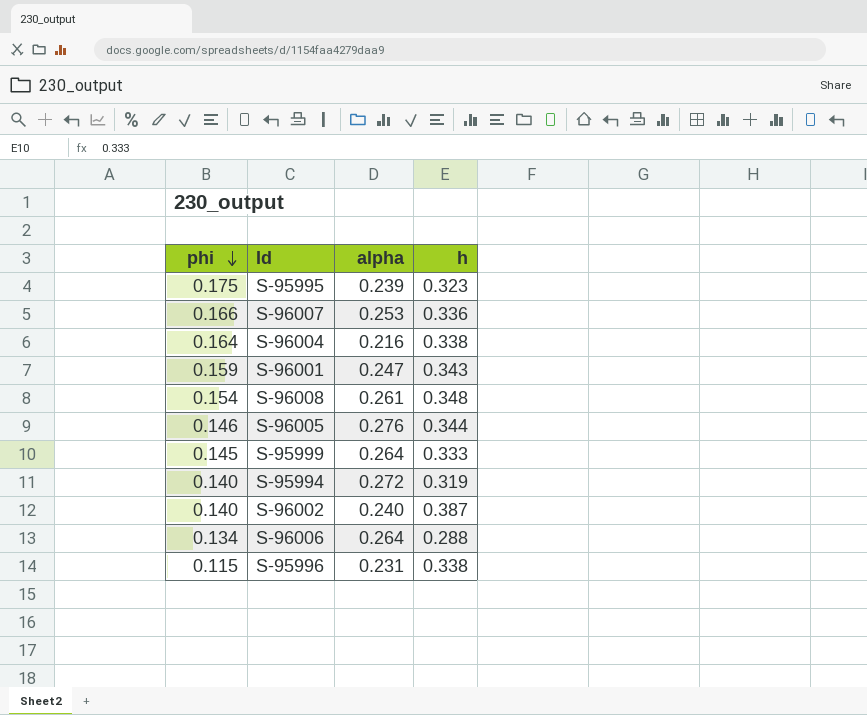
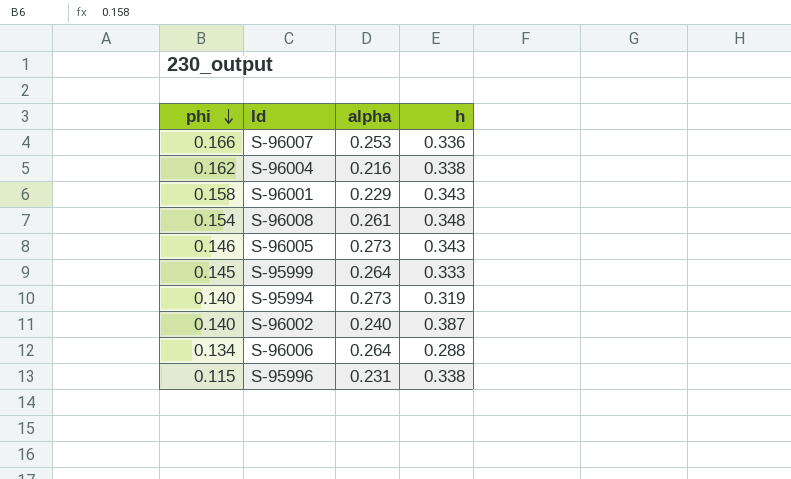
row S-95995: 0.175 | 0.239 | 0.323 -> none
S-96004 | phi: 0.164 -> 0.162
S-96001 | phi: 0.159 -> 0.158
S-96001 | alpha: 0.247 -> 0.229
S-96005 | alpha: 0.276 -> 0.273
S-96005 | h: 0.344 -> 0.343
S-95994 | alpha: 0.272 -> 0.273

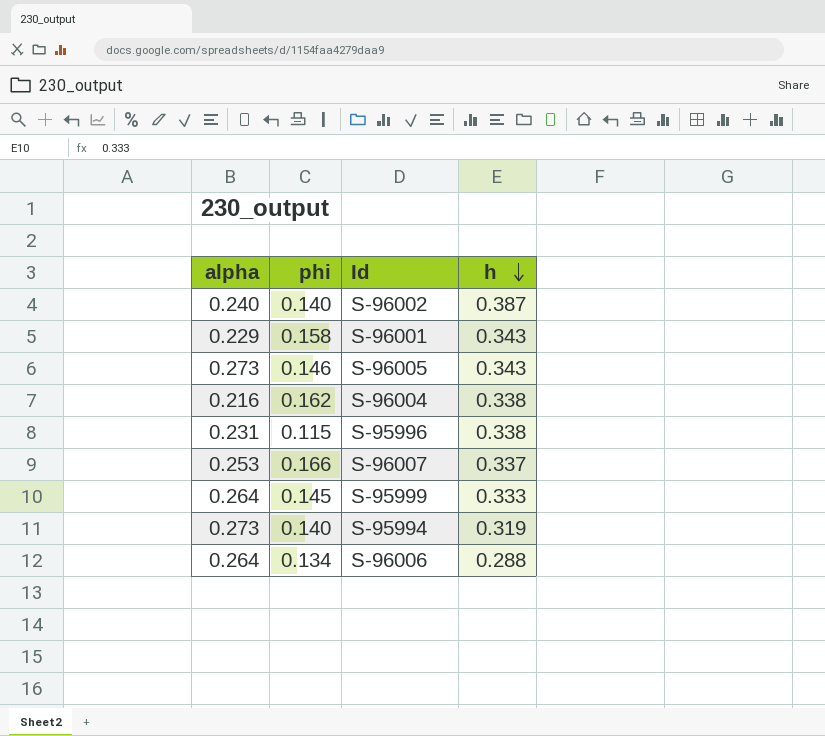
row order: phi descending -> h descending
column alpha | position: 3 -> 1
row S-96008: 0.154 | 0.261 | 0.348 -> none
S-96007 | h: 0.336 -> 0.337

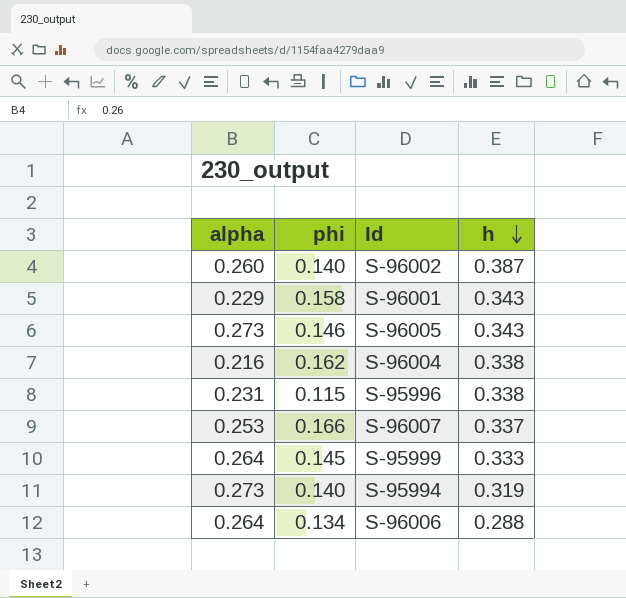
S-96002 | alpha: 0.240 -> 0.260

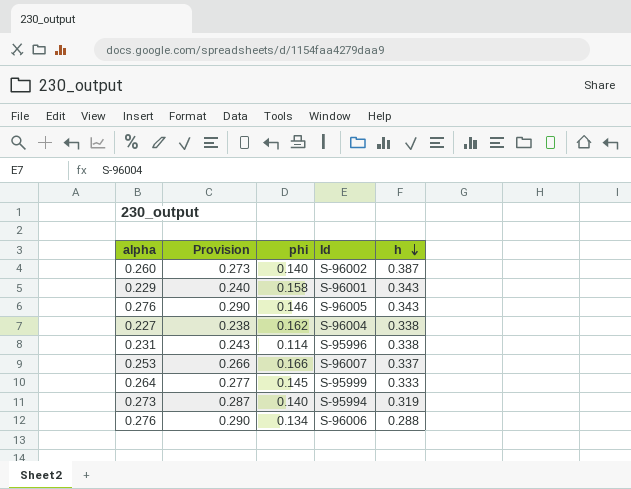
column Provision | formula: none -> [alpha] * 1.05
S-96005 | alpha: 0.273 -> 0.276
S-96004 | alpha: 0.216 -> 0.227
S-95996 | phi: 0.115 -> 0.114
S-96006 | alpha: 0.264 -> 0.276

